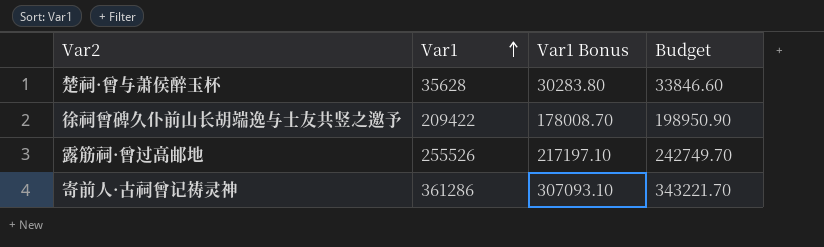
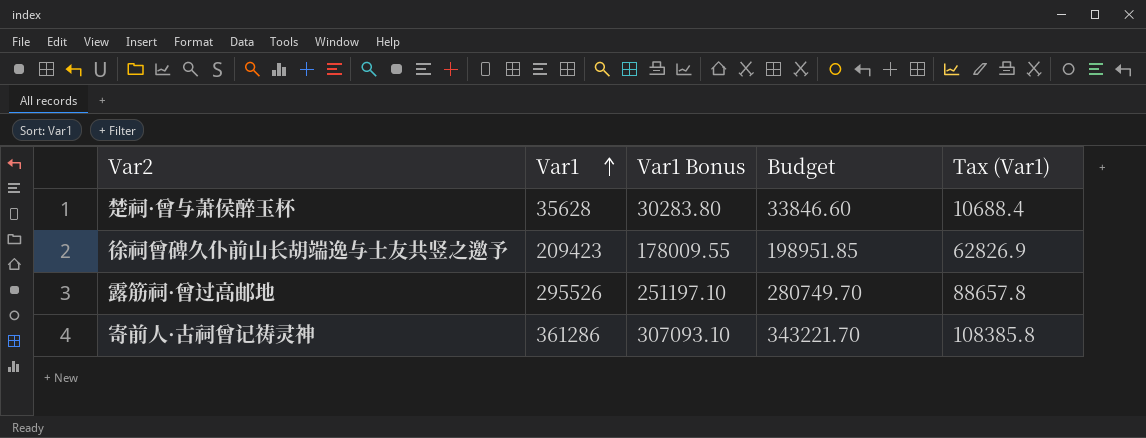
column Tax (Var1) | formula: none -> [Var1] * 0.3
徐祠曾碑久仆前山长胡端逸与士友共竖之邀予 | Var1: 209422 -> 209423
徐祠曾碑久仆前山长胡端逸与士友共竖之邀予 | Var1 Bonus: 178008.70 -> 178009.55
徐祠曾碑久仆前山长胡端逸与士友共竖之邀予 | Budget: 198950.90 -> 198951.85
露筋祠·曾过高邮地 | Var1: 255526 -> 295526
露筋祠·曾过高邮地 | Var1 Bonus: 217197.10 -> 251197.10
露筋祠·曾过高邮地 | Budget: 242749.70 -> 280749.70

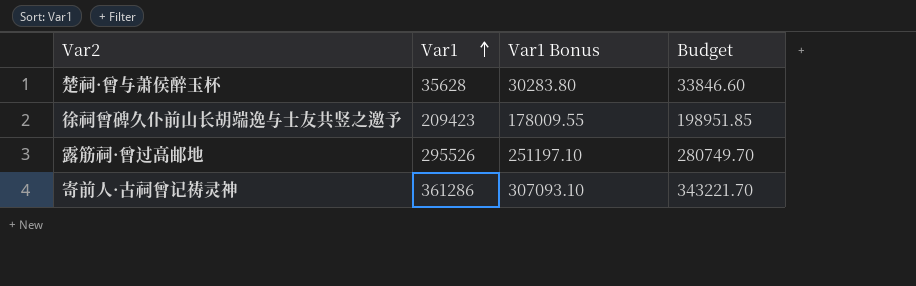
column Tax (Var1) | formula: [Var1] * 0.3 -> none

